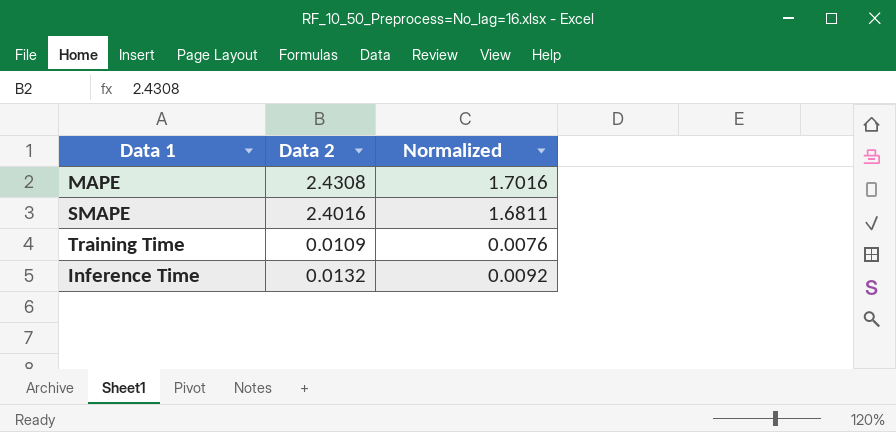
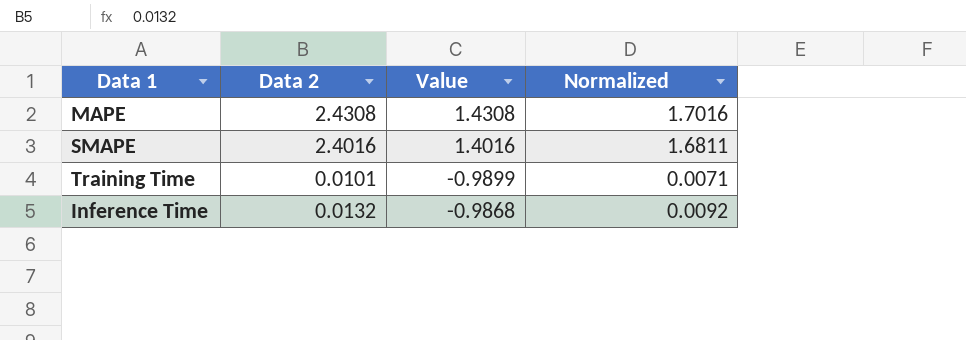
column Value | formula: none -> [Data 2] - 1
Training Time | Data 2: 0.0109 -> 0.0101
Training Time | Normalized: 0.0076 -> 0.0071

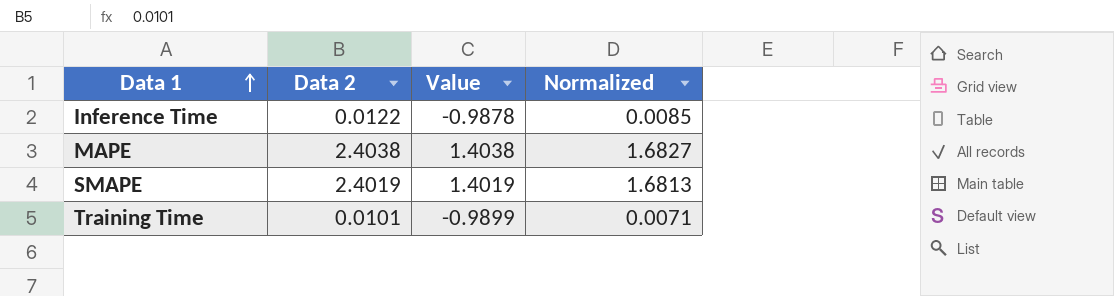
row order: none -> Data 1 ascending
Inference Time | Data 2: 0.0132 -> 0.0122
Inference Time | Value: -0.9868 -> -0.9878
Inference Time | Normalized: 0.0092 -> 0.0085
MAPE | Data 2: 2.4308 -> 2.4038
MAPE | Value: 1.4308 -> 1.4038
MAPE | Normalized: 1.7016 -> 1.6827
SMAPE | Data 2: 2.4016 -> 2.4019
SMAPE | Value: 1.4016 -> 1.4019
SMAPE | Normalized: 1.6811 -> 1.6813

